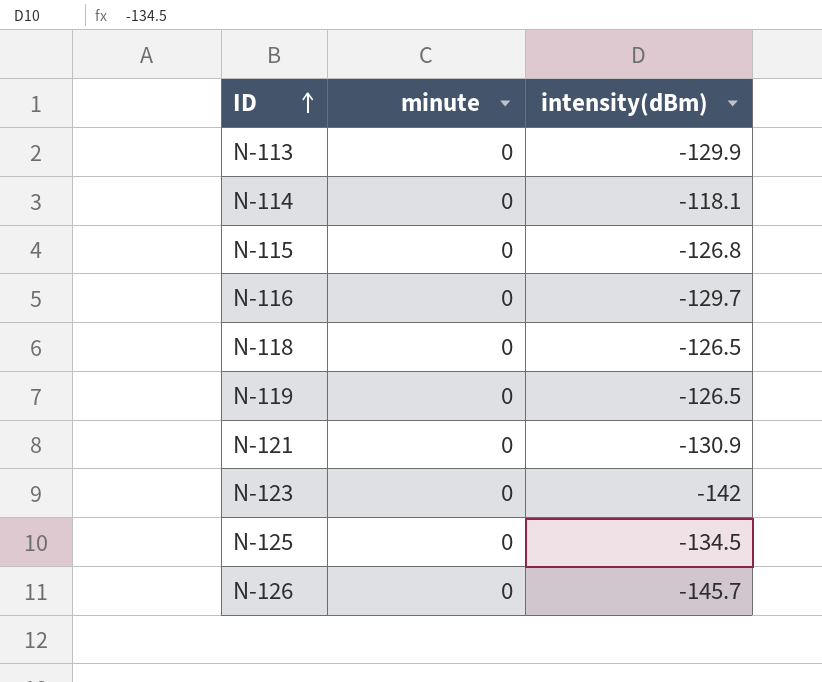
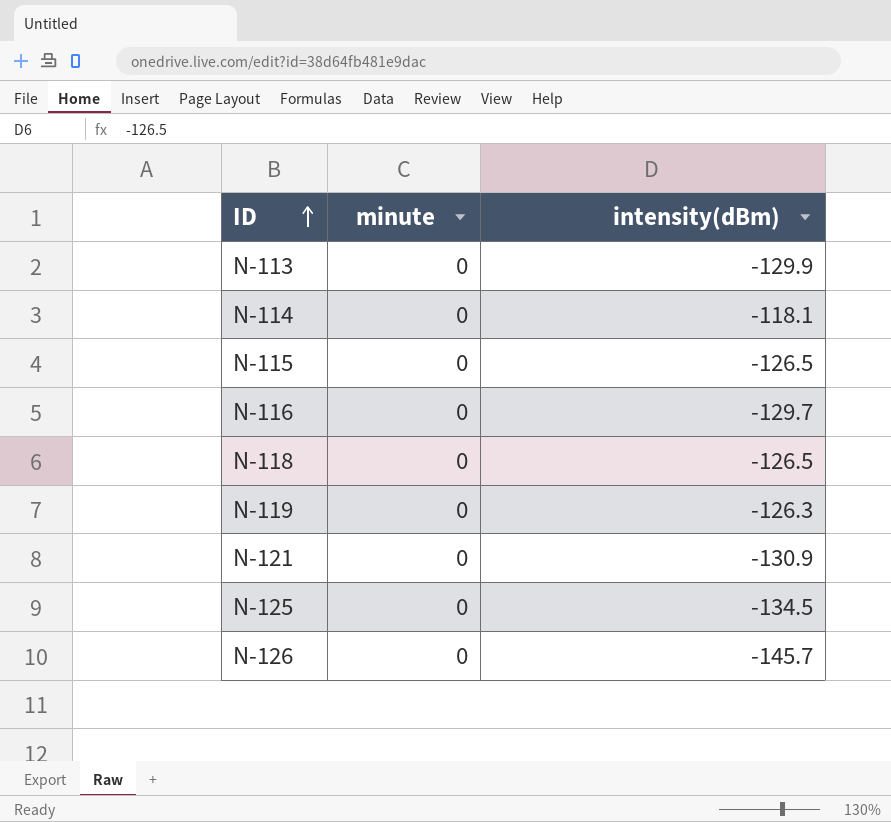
row N-123: 0 | -142 -> none
N-115 | intensity(dBm): -126.8 -> -126.5
N-119 | intensity(dBm): -126.5 -> -126.3

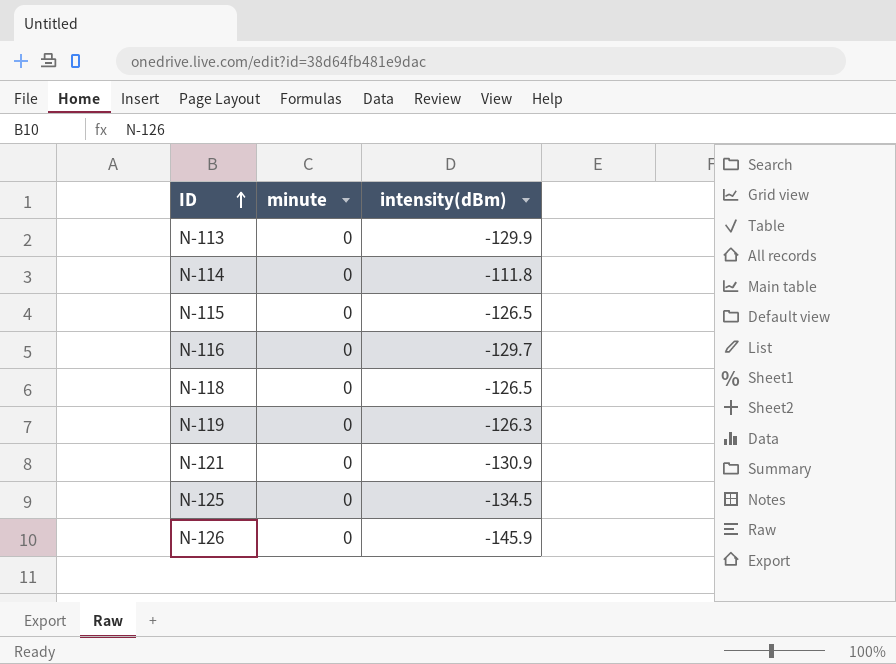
N-114 | intensity(dBm): -118.1 -> -111.8
N-126 | intensity(dBm): -145.7 -> -145.9

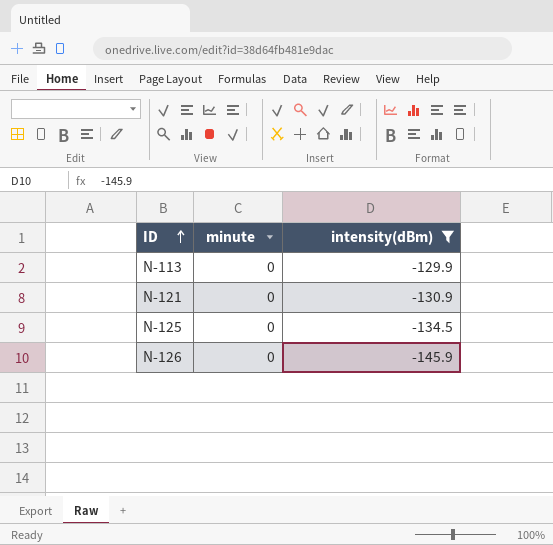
filter: none -> intensity(dBm) <= -129.9

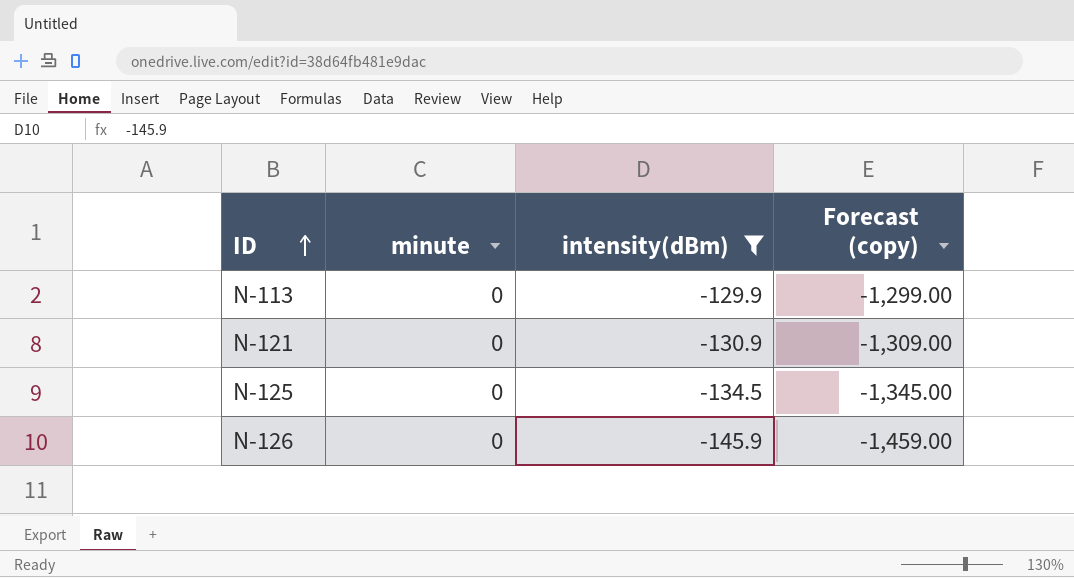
column Forecast (copy) | formula: none -> [intensity(dBm)] * 10

